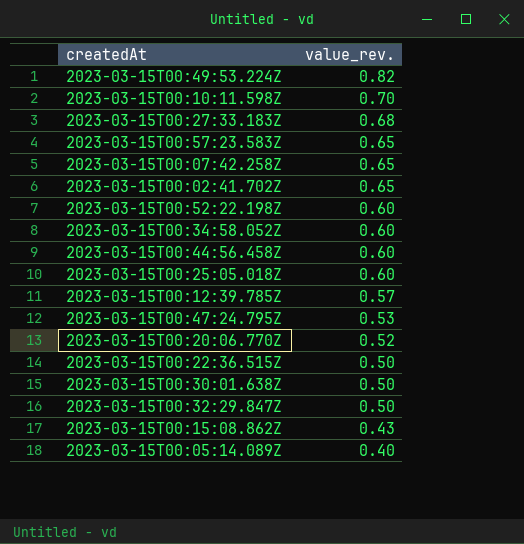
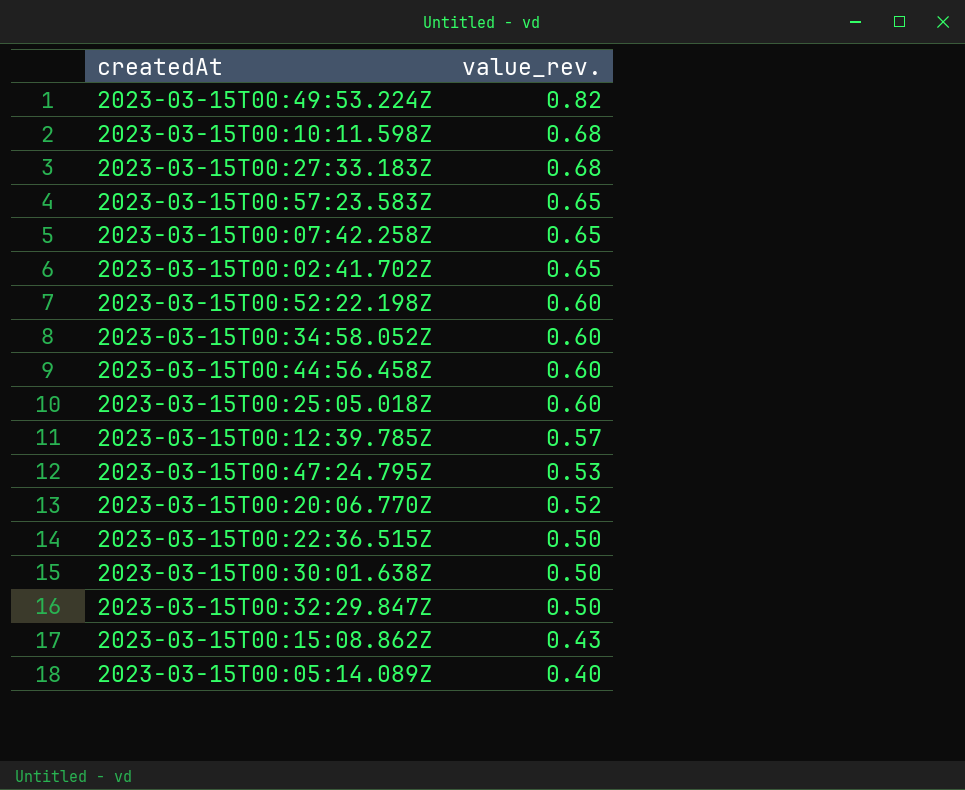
2023-03-15T00:10:11.598Z | value_rev.: 0.70 -> 0.68

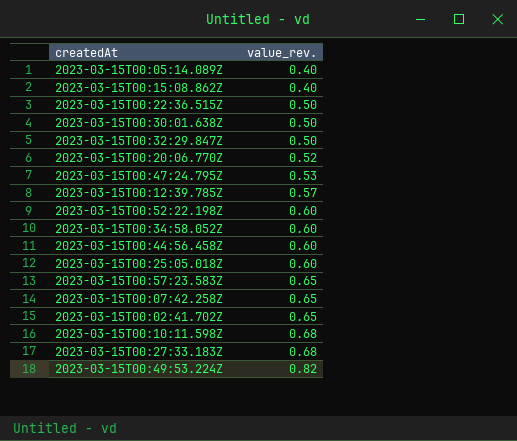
row order: value_rev. descending -> value_rev. ascending
2023-03-15T00:15:08.862Z | value_rev.: 0.43 -> 0.40

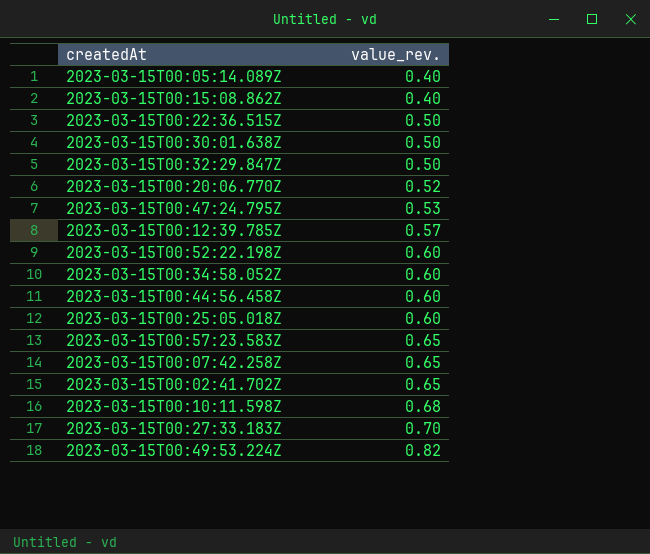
2023-03-15T00:27:33.183Z | value_rev.: 0.68 -> 0.70

